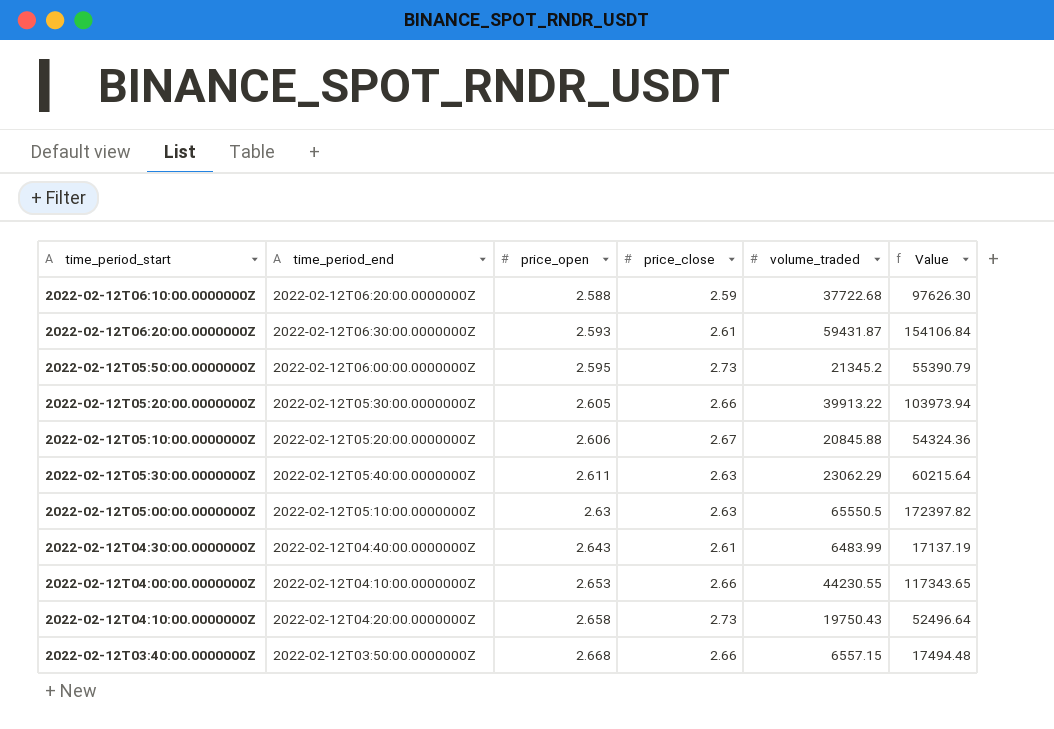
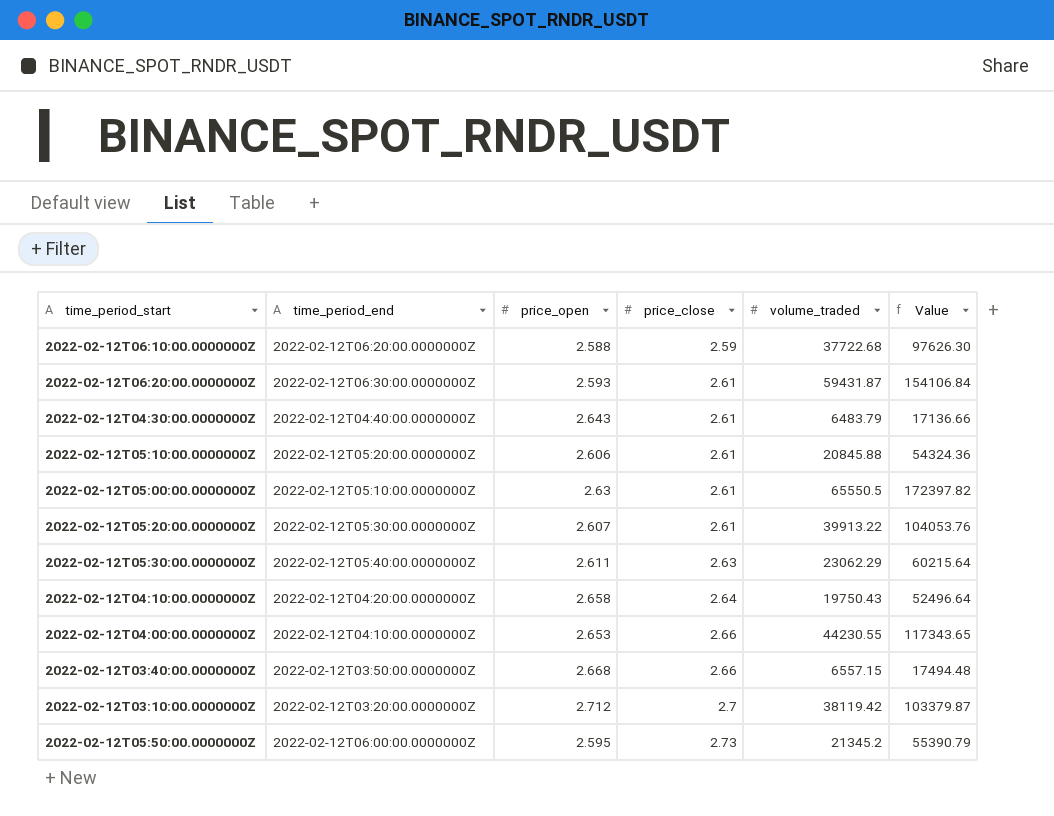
row order: price_open ascending -> price_close ascending
2022-02-12T04:30:00.0000000Z | volume_traded: 6483.99 -> 6483.79
2022-02-12T04:30:00.0000000Z | Value: 17137.19 -> 17136.66
2022-02-12T05:10:00.0000000Z | price_close: 2.67 -> 2.61
2022-02-12T05:00:00.0000000Z | price_close: 2.63 -> 2.61
2022-02-12T05:20:00.0000000Z | price_open: 2.605 -> 2.607
2022-02-12T05:20:00.0000000Z | price_close: 2.66 -> 2.61
2022-02-12T05:20:00.0000000Z | Value: 103973.94 -> 104053.76
2022-02-12T04:10:00.0000000Z | price_close: 2.73 -> 2.64
row 2022-02-12T03:10:00.0000000Z: none -> 2022-02-12T03:20:00.0000000Z | 2.712 | 2.7 | 38119.42 | 103379.87

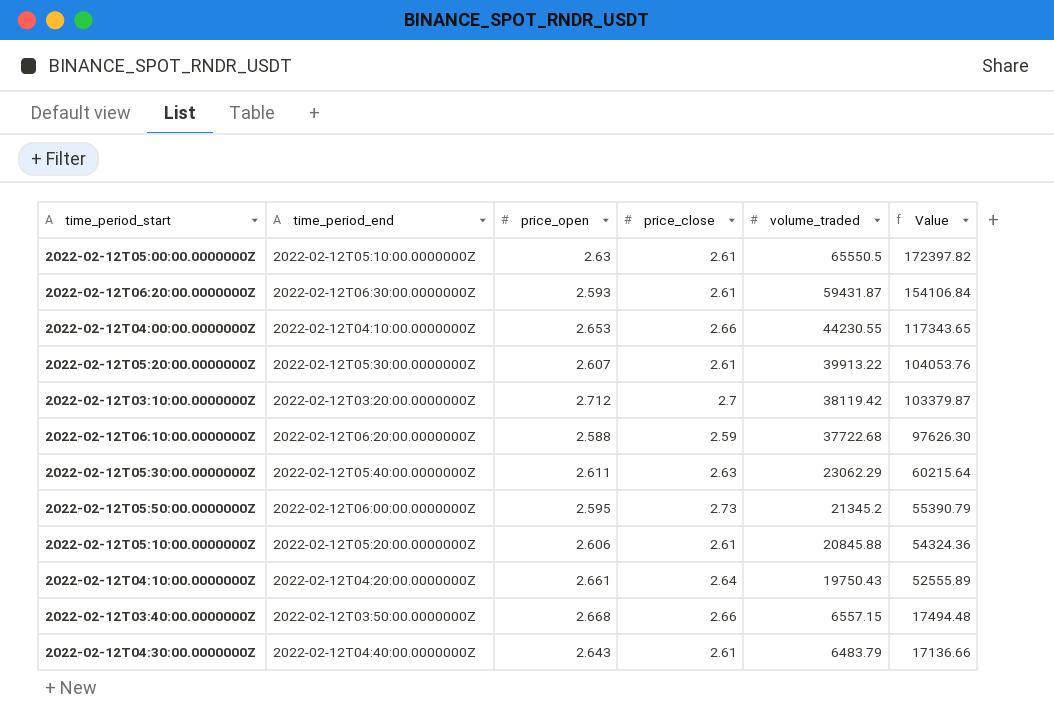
row order: price_close ascending -> volume_traded descending
2022-02-12T04:10:00.0000000Z | price_open: 2.658 -> 2.661
2022-02-12T04:10:00.0000000Z | Value: 52496.64 -> 52555.89

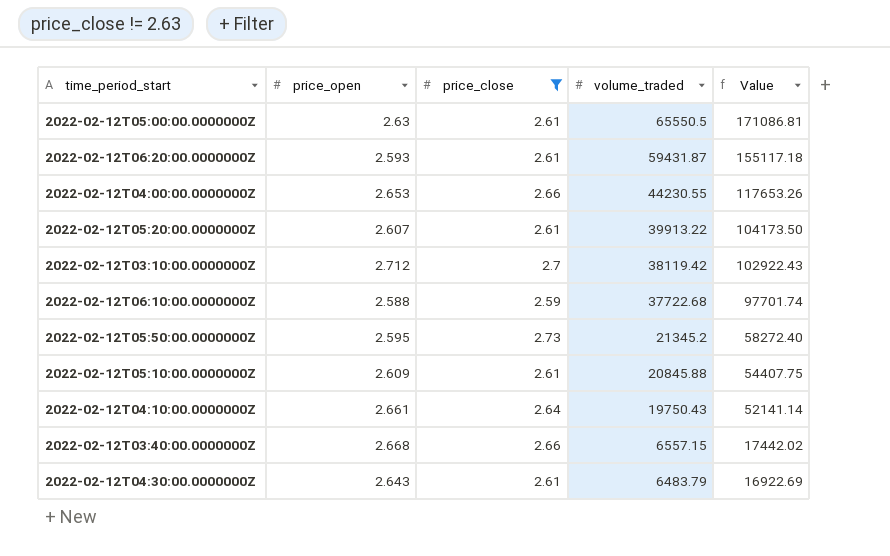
filter: none -> price_close != 2.63
column time_period_end | position: 2 -> none
column Value | formula: [price_open] * [volume_traded] -> [price_close] * [volume_traded]
2022-02-12T05:10:00.0000000Z | price_open: 2.606 -> 2.609

